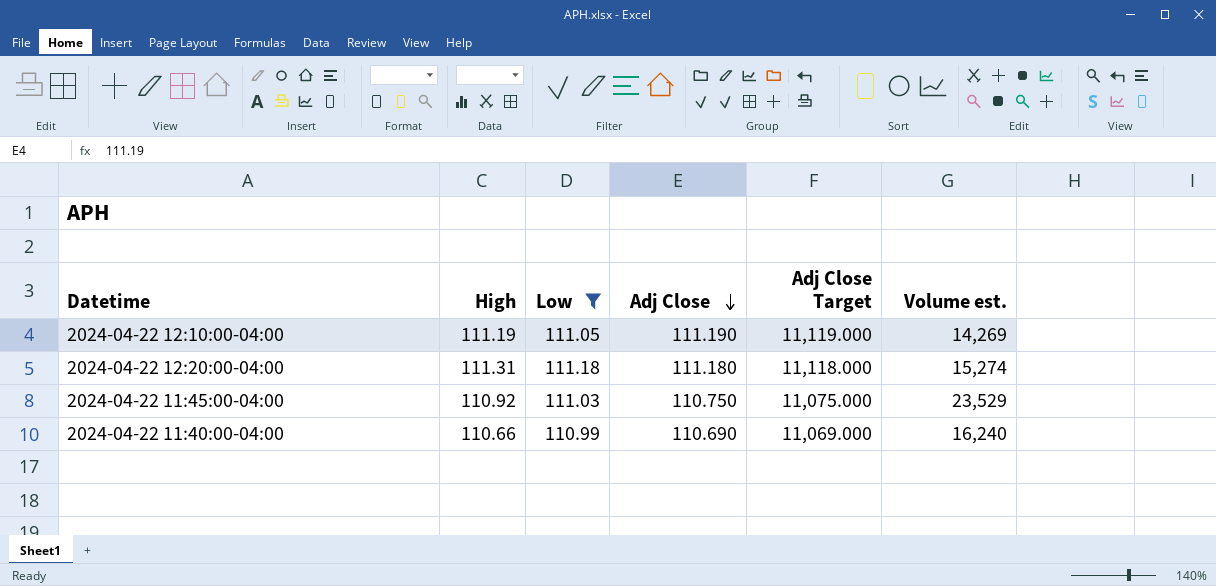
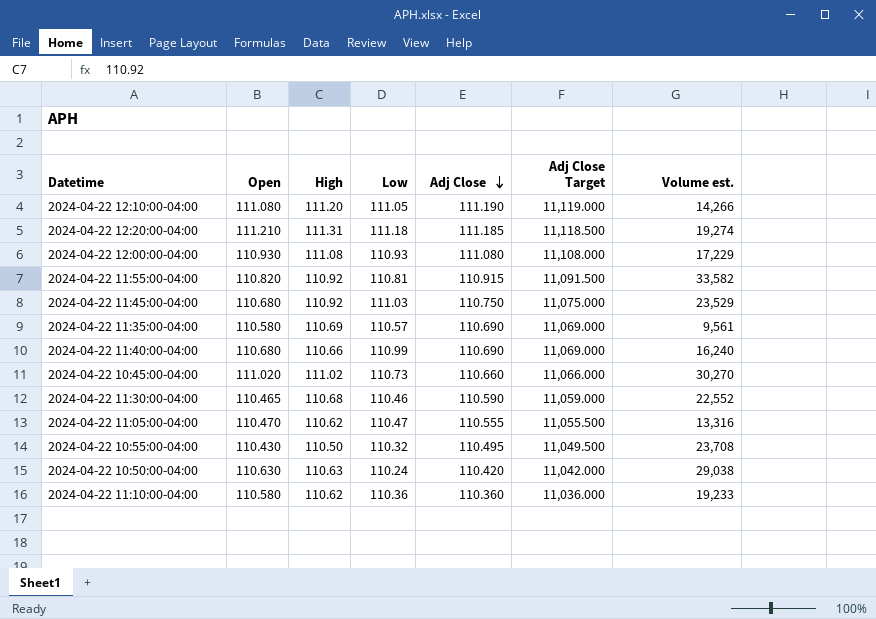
filter: Low >= 110.99 -> none
column Open | position: none -> 2
2024-04-22 12:10:00-04:00 | High: 111.19 -> 111.20
2024-04-22 12:10:00-04:00 | Volume est.: 14,269 -> 14,266
2024-04-22 12:20:00-04:00 | Adj Close: 111.180 -> 111.185
2024-04-22 12:20:00-04:00 | Adj Close Target: 11,118.000 -> 11,118.500
2024-04-22 12:20:00-04:00 | Volume est.: 15,274 -> 19,274

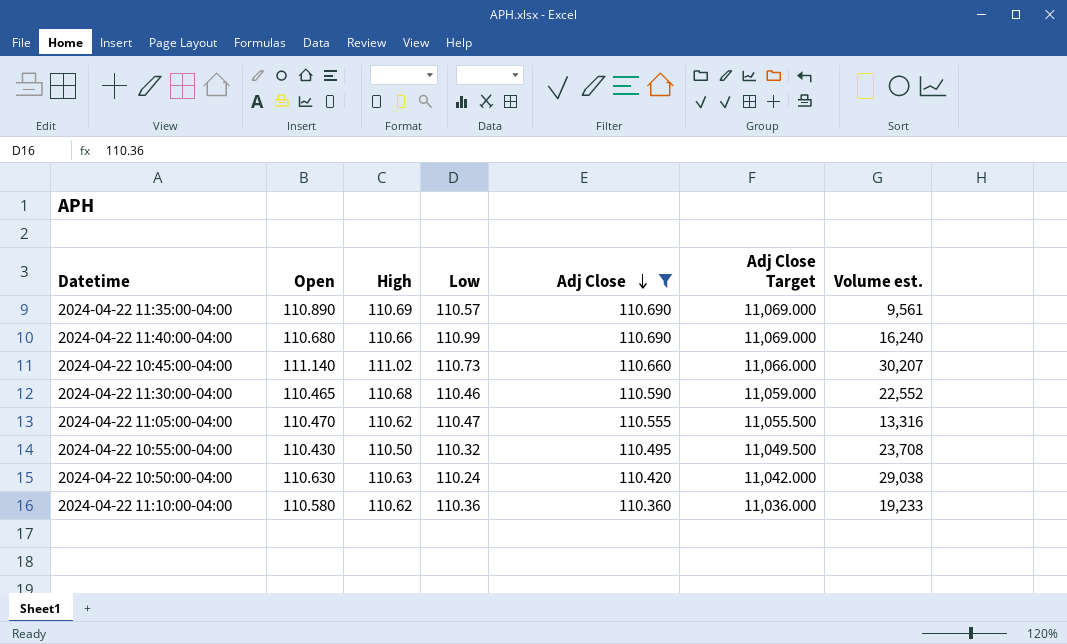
filter: none -> Adj Close <= 110.690
2024-04-22 11:35:00-04:00 | Open: 110.580 -> 110.890
2024-04-22 10:45:00-04:00 | Open: 111.020 -> 111.140
2024-04-22 10:45:00-04:00 | Volume est.: 30,270 -> 30,207

